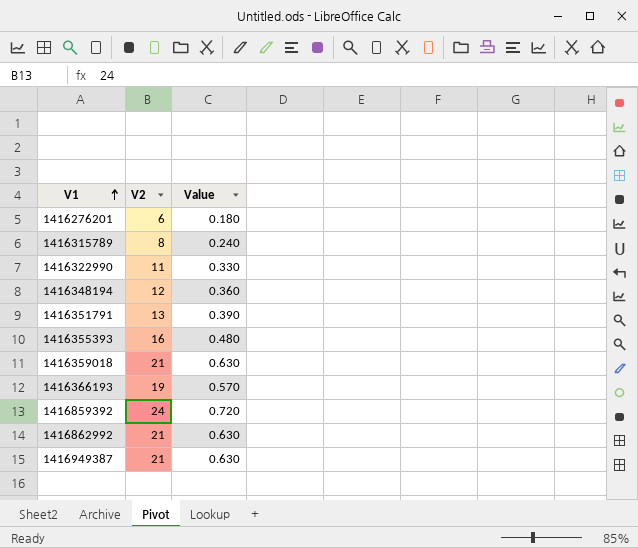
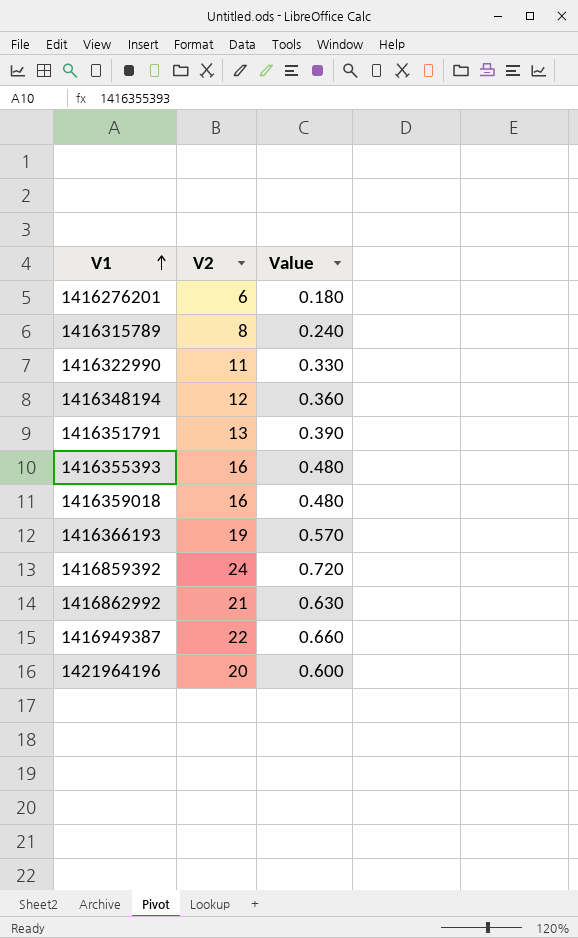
1416359018 | V2: 21 -> 16
1416359018 | Value: 0.630 -> 0.480
1416949387 | V2: 21 -> 22
1416949387 | Value: 0.630 -> 0.660
row 1421964196: none -> 20 | 0.600

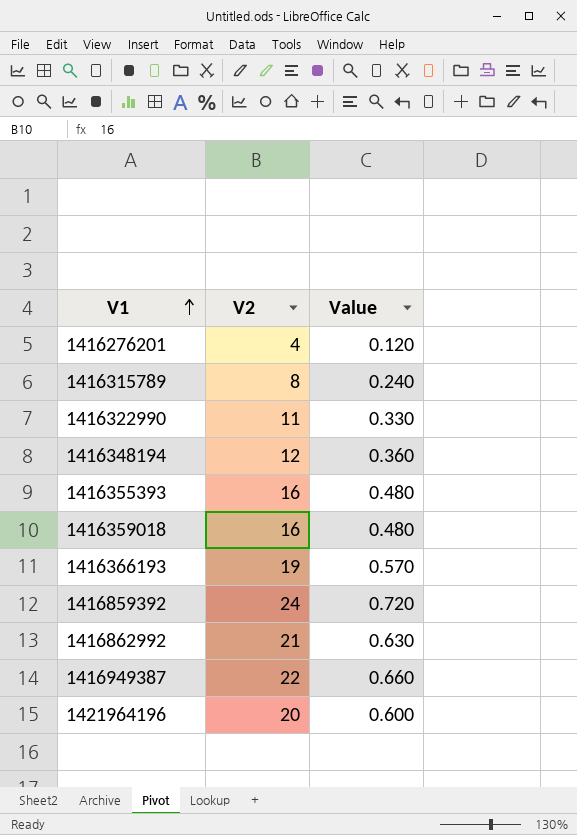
row 1416351791: 13 | 0.390 -> none
1416276201 | V2: 6 -> 4
1416276201 | Value: 0.180 -> 0.120

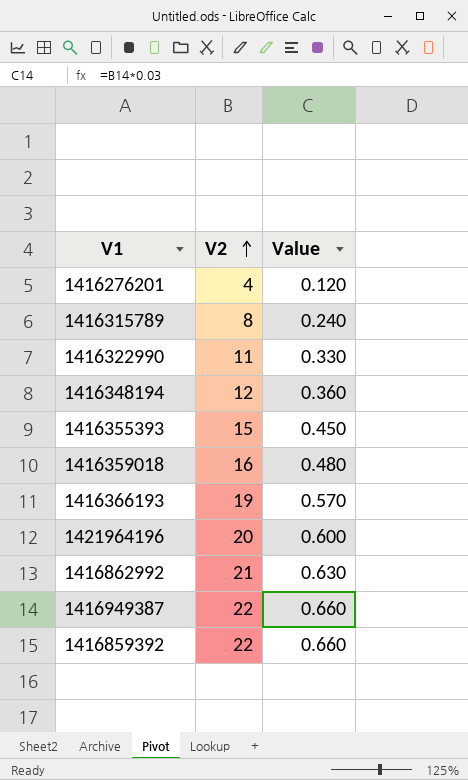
row order: V1 ascending -> V2 ascending
1416355393 | V2: 16 -> 15
1416355393 | Value: 0.480 -> 0.450
1416859392 | V2: 24 -> 22
1416859392 | Value: 0.720 -> 0.660

